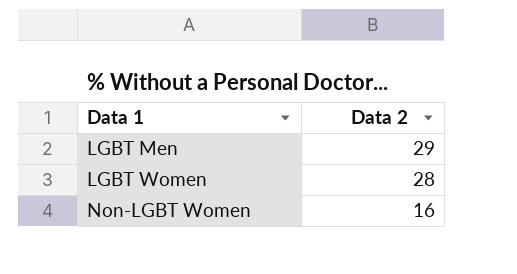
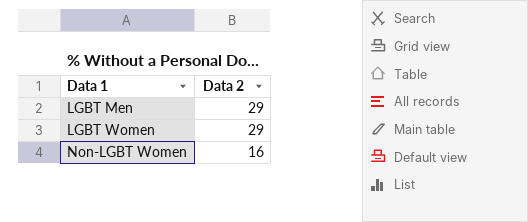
LGBT Women | Data 2: 28 -> 29

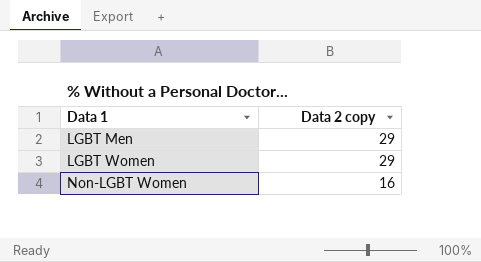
column name: Data 2 -> Data 2 copy

